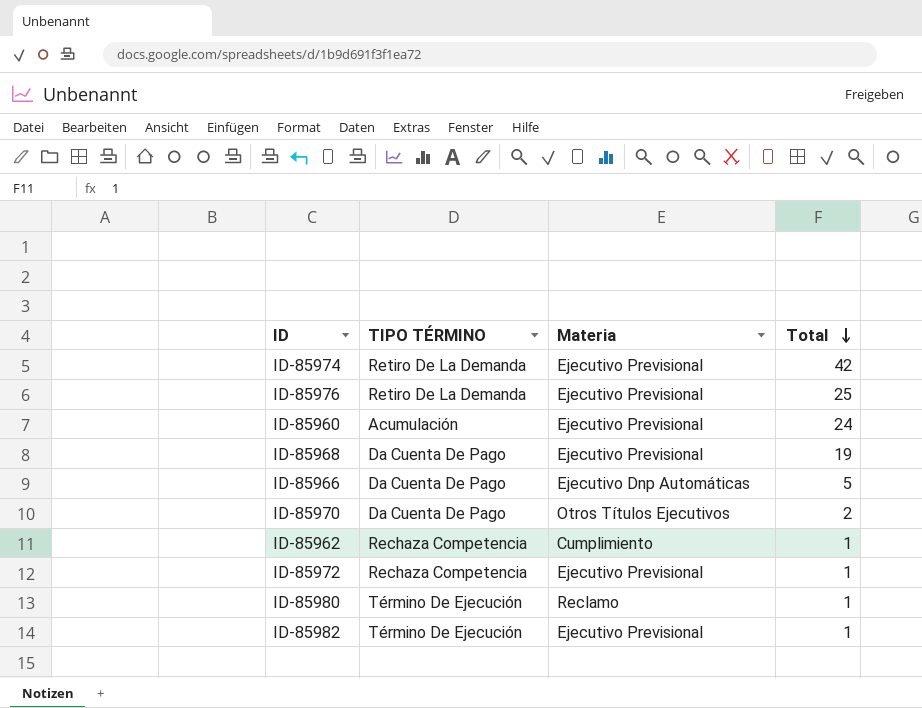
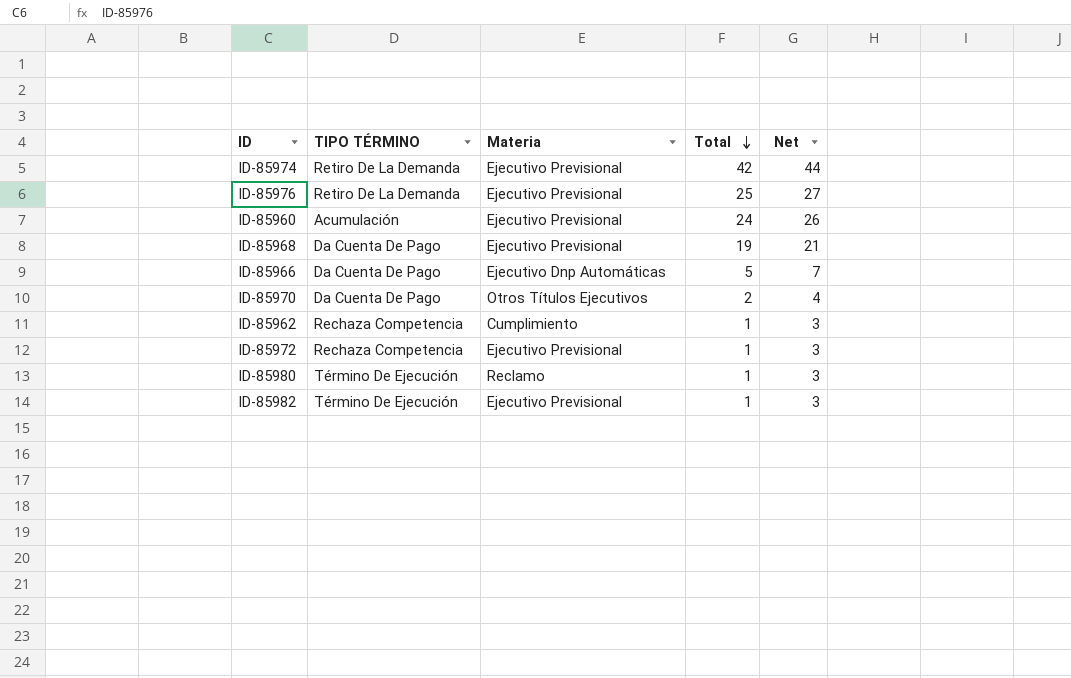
column Net | formula: none -> [Total] + 2

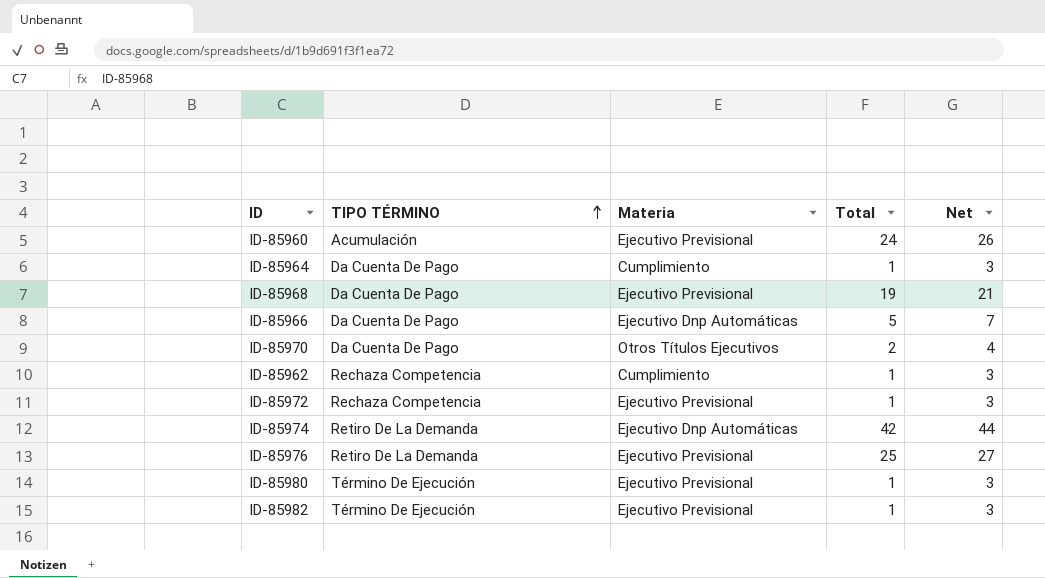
row order: Total descending -> TIPO TÉRMINO ascending
row ID-85964: none -> Da Cuenta De Pago | Cumplimiento | 1 | 3
ID-85974 | Materia: Ejecutivo Previsional -> Ejecutivo Dnp Automáticas
ID-85980 | Materia: Reclamo -> Ejecutivo Previsional

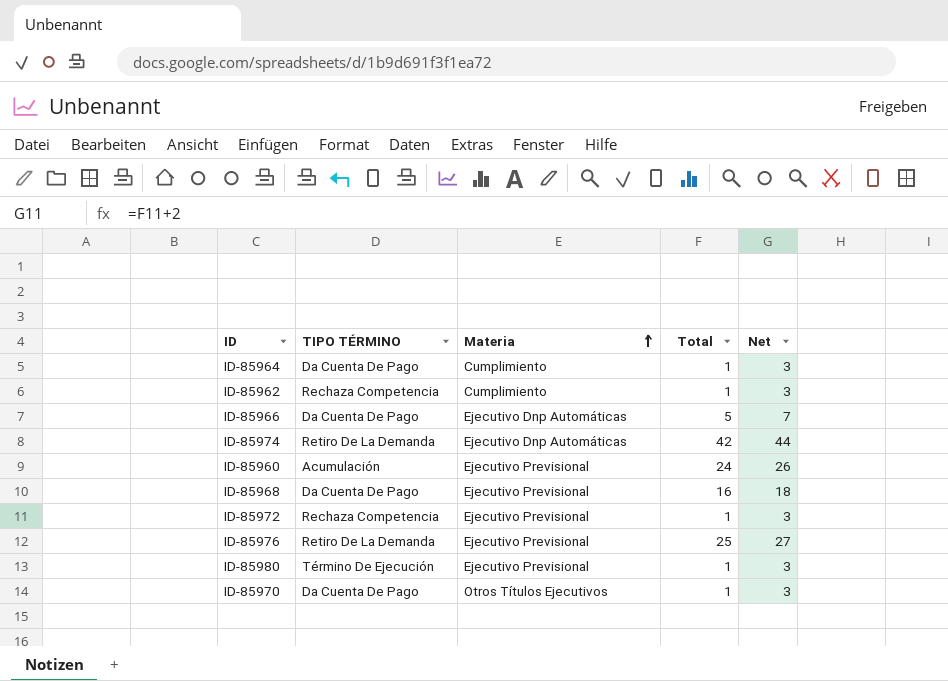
row order: TIPO TÉRMINO ascending -> Materia ascending
row ID-85982: Término De Ejecución | Ejecutivo Previsional | 1 | 3 -> none
ID-85968 | Total: 19 -> 16
ID-85968 | Net: 21 -> 18
ID-85970 | Total: 2 -> 1
ID-85970 | Net: 4 -> 3

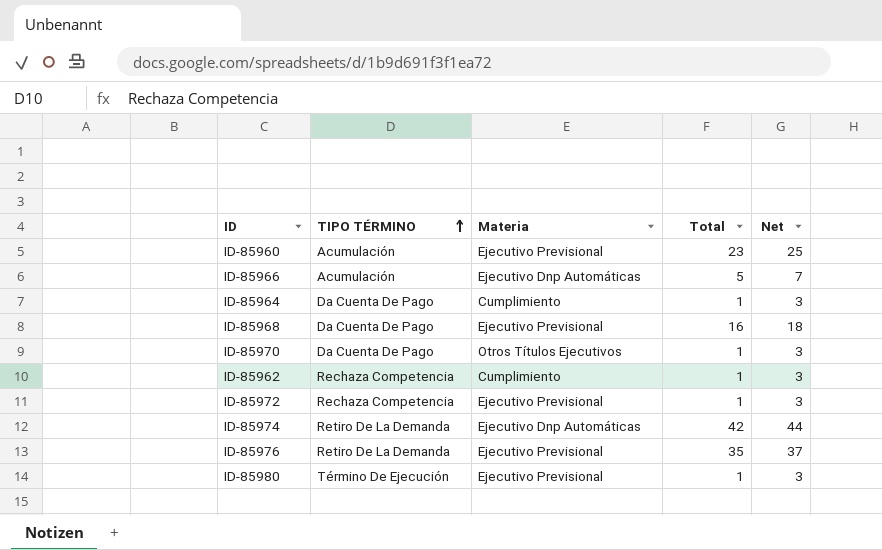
row order: Materia ascending -> TIPO TÉRMINO ascending
ID-85960 | Total: 24 -> 23
ID-85960 | Net: 26 -> 25
ID-85966 | TIPO TÉRMINO: Da Cuenta De Pago -> Acumulación
ID-85976 | Total: 25 -> 35
ID-85976 | Net: 27 -> 37

